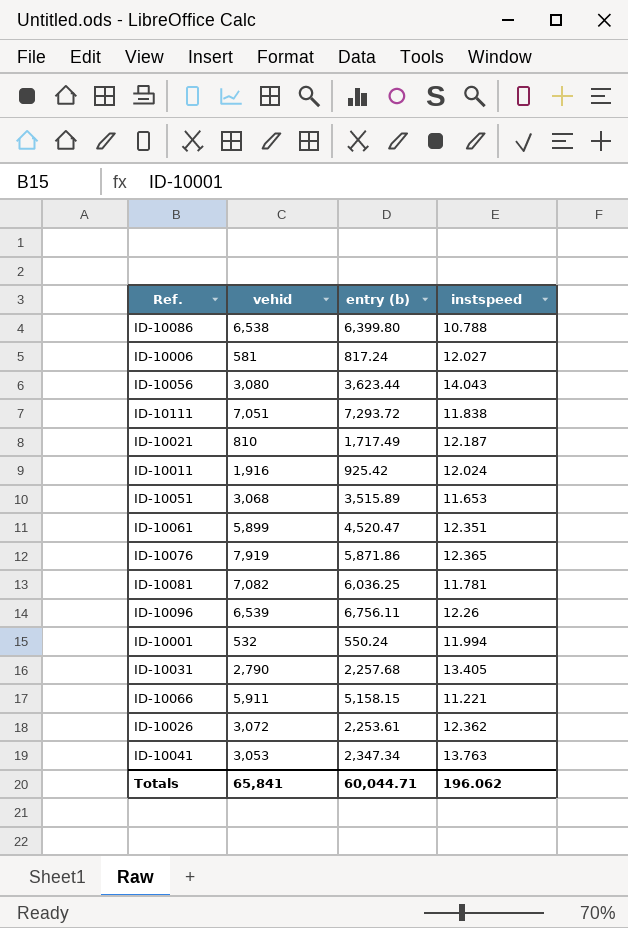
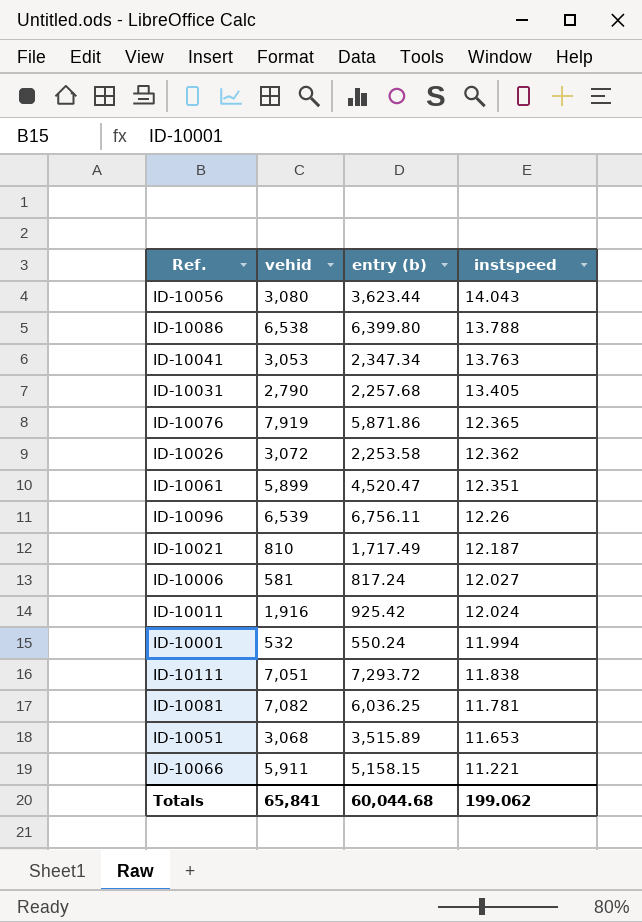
row order: none -> instspeed descending
ID-10086 | instspeed: 10.788 -> 13.788
ID-10026 | entry (b): 2,253.61 -> 2,253.58
Totals | entry (b): 60,044.71 -> 60,044.68
Totals | instspeed: 196.062 -> 199.062

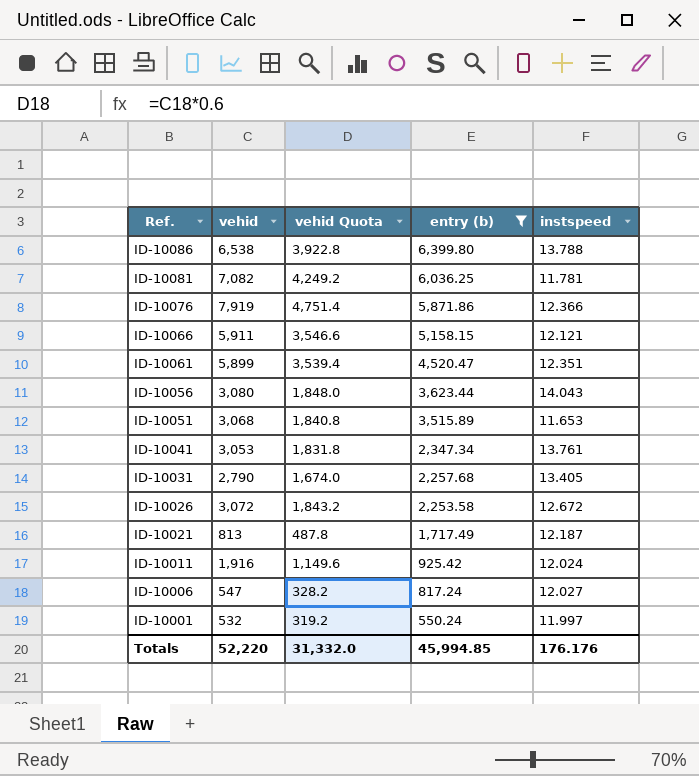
filter: none -> entry (b) <= 6,399.80
row order: instspeed descending -> Ref. descending
column vehid Quota | formula: none -> [vehid] * 0.6
ID-10076 | instspeed: 12.365 -> 12.366
ID-10066 | instspeed: 11.221 -> 12.121
ID-10041 | instspeed: 13.763 -> 13.761
ID-10026 | instspeed: 12.362 -> 12.672
ID-10021 | vehid: 810 -> 813
ID-10006 | vehid: 581 -> 547
ID-10001 | instspeed: 11.994 -> 11.997
Totals | vehid: 65,841 -> 52,220
Totals | entry (b): 60,044.68 -> 45,994.85
Totals | instspeed: 199.062 -> 176.176

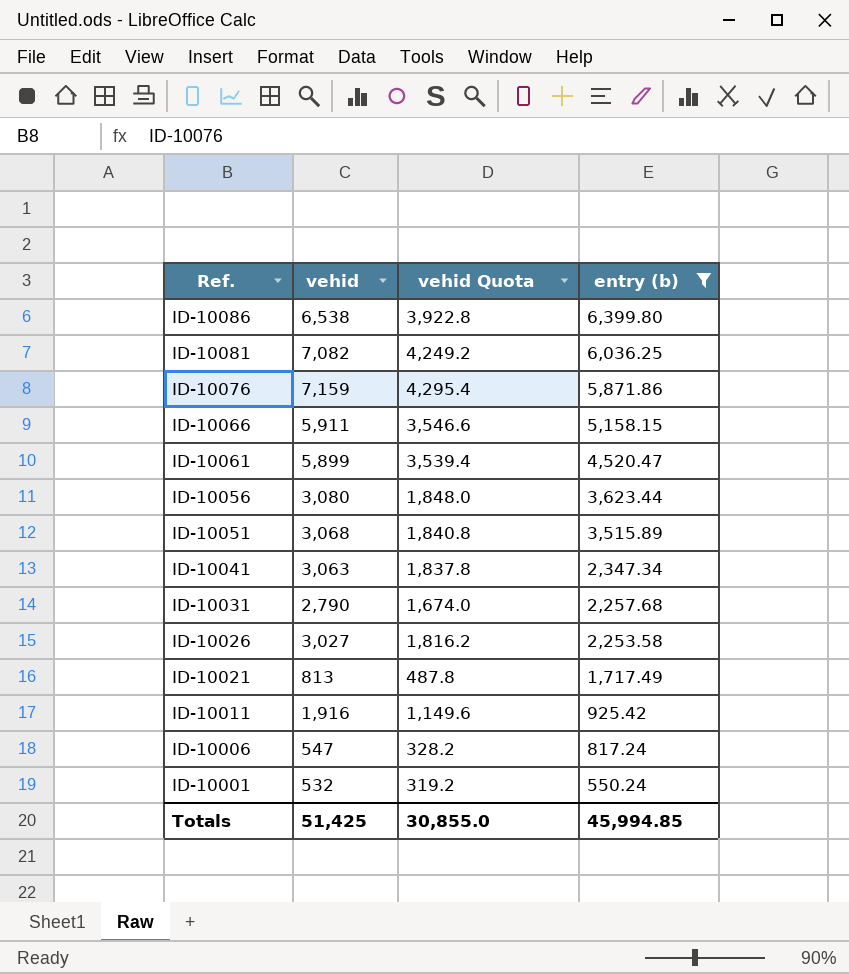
column instspeed | position: 5 -> none
ID-10076 | vehid: 7,919 -> 7,159
ID-10076 | vehid Quota: 4,751.4 -> 4,295.4
ID-10041 | vehid: 3,053 -> 3,063
ID-10041 | vehid Quota: 1,831.8 -> 1,837.8
ID-10026 | vehid: 3,072 -> 3,027
ID-10026 | vehid Quota: 1,843.2 -> 1,816.2
Totals | vehid: 52,220 -> 51,425
Totals | vehid Quota: 31,332.0 -> 30,855.0

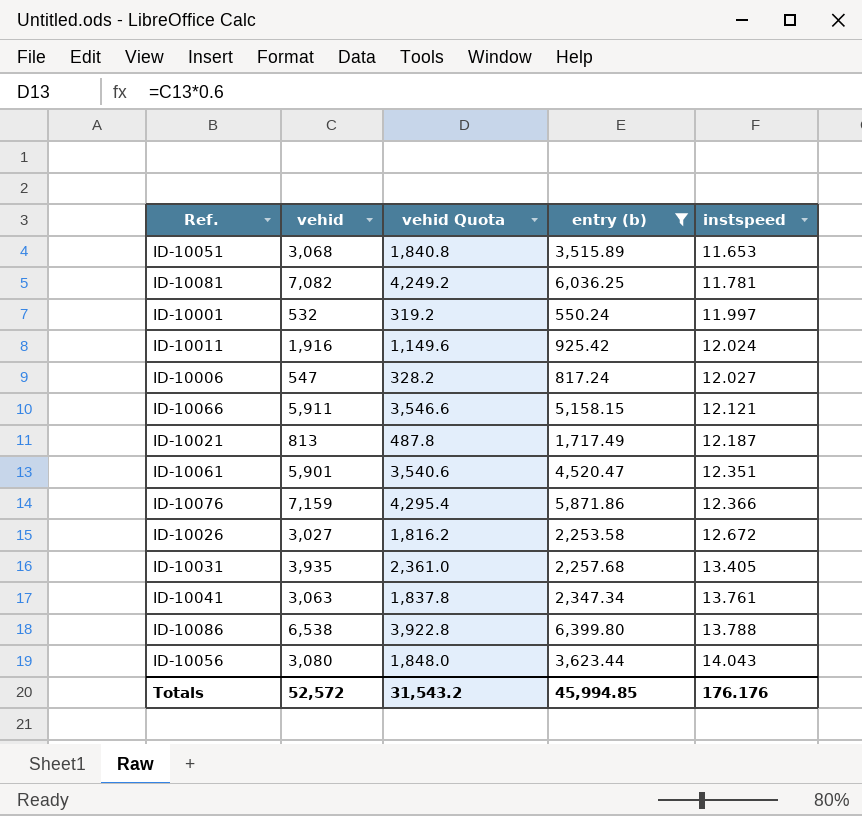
row order: Ref. descending -> instspeed ascending
column instspeed | position: none -> 5
ID-10061 | vehid: 5,899 -> 5,901
ID-10061 | vehid Quota: 3,539.4 -> 3,540.6
ID-10031 | vehid: 2,790 -> 3,935
ID-10031 | vehid Quota: 1,674.0 -> 2,361.0
Totals | vehid: 51,425 -> 52,572
Totals | vehid Quota: 30,855.0 -> 31,543.2

